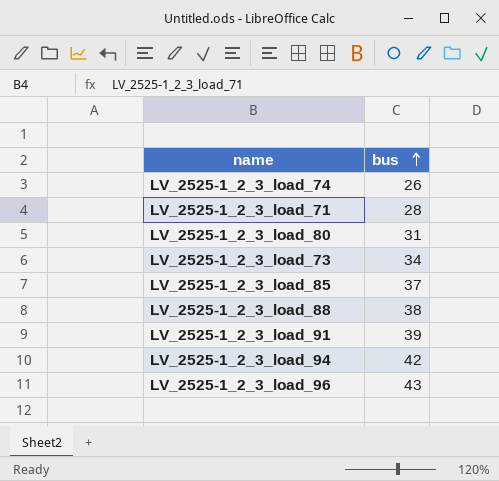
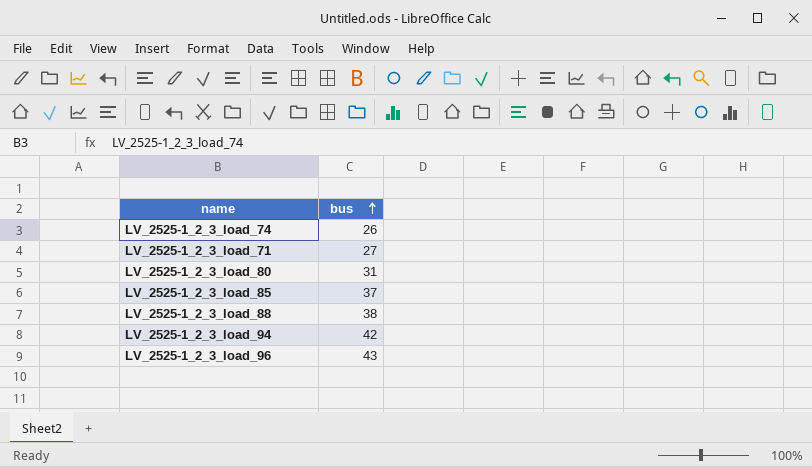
row LV_2525-1_2_3_load_73: 34 -> none
row LV_2525-1_2_3_load_91: 39 -> none
LV_2525-1_2_3_load_71 | bus: 28 -> 27

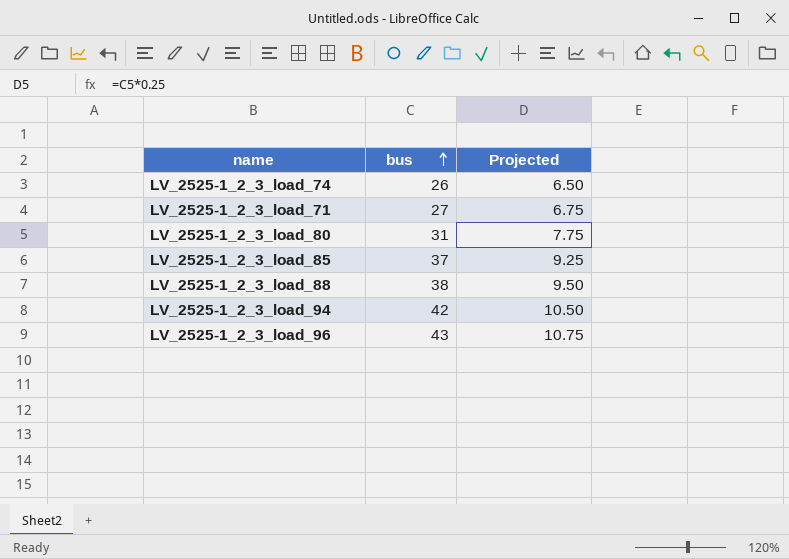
column Projected | formula: none -> [bus] * 0.25

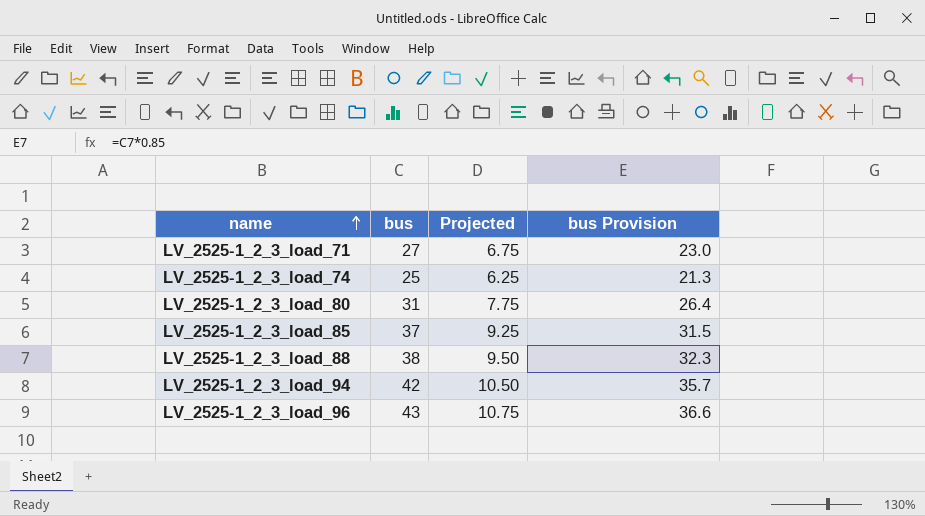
row order: bus ascending -> name ascending
column bus Provision | formula: none -> [bus] * 0.85
LV_2525-1_2_3_load_74 | bus: 26 -> 25
LV_2525-1_2_3_load_74 | Projected: 6.50 -> 6.25

